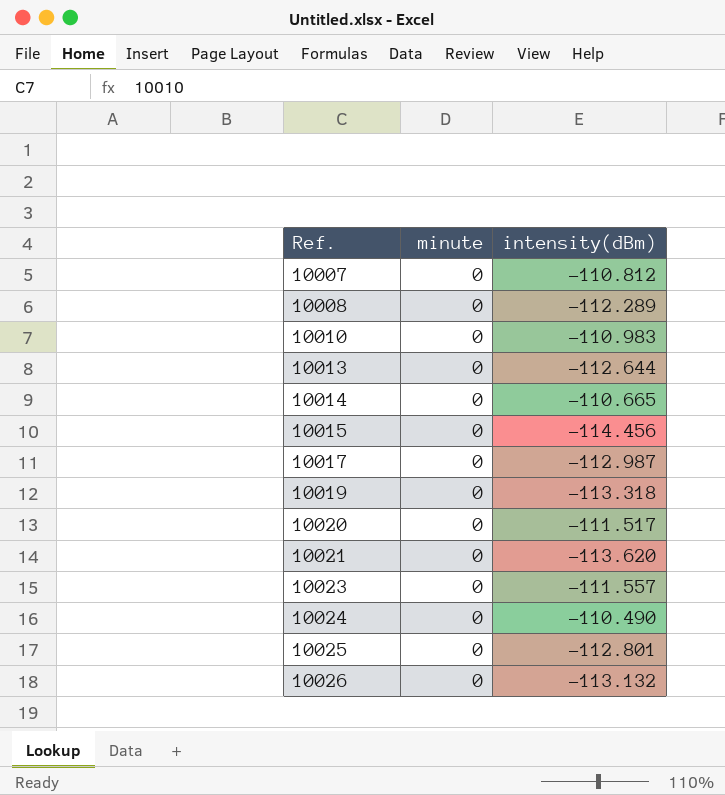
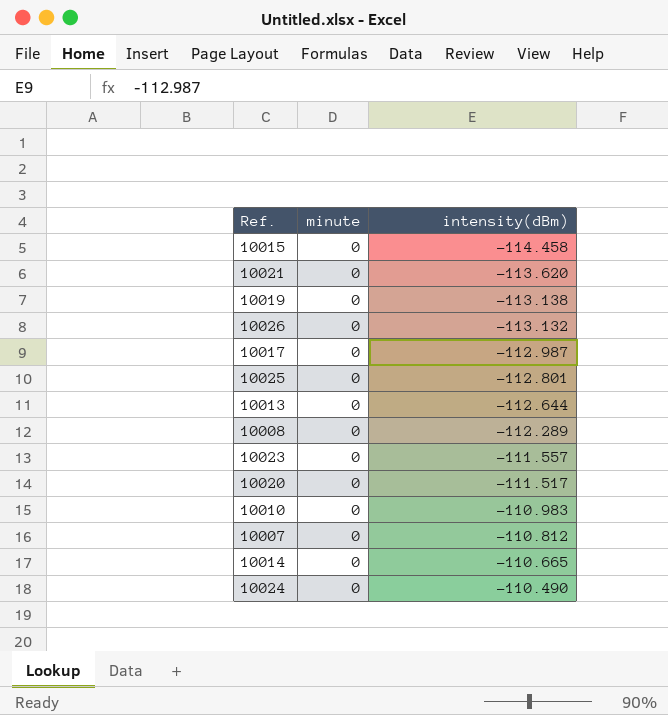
row order: Ref. ascending -> intensity(dBm) ascending
10015 | intensity(dBm): -114.456 -> -114.458
10019 | intensity(dBm): -113.318 -> -113.138

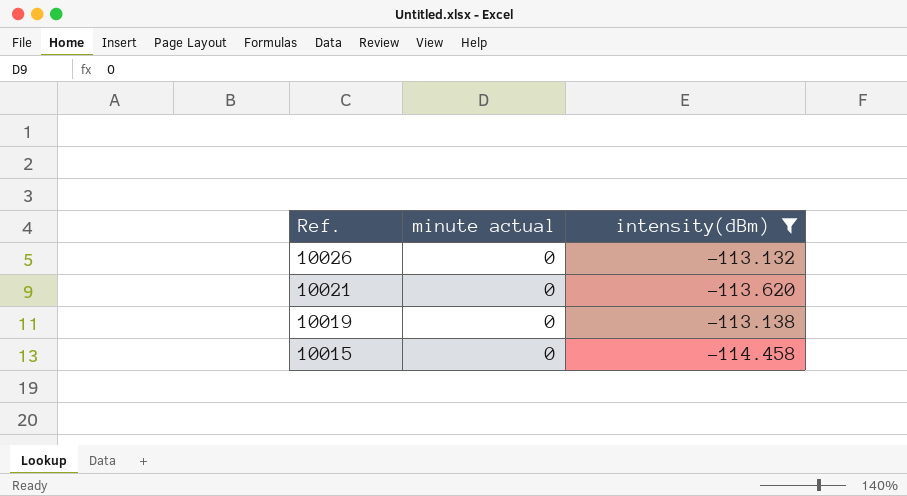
filter: none -> intensity(dBm) <= -113.132
row order: intensity(dBm) ascending -> Ref. descending
column name: minute -> minute actual

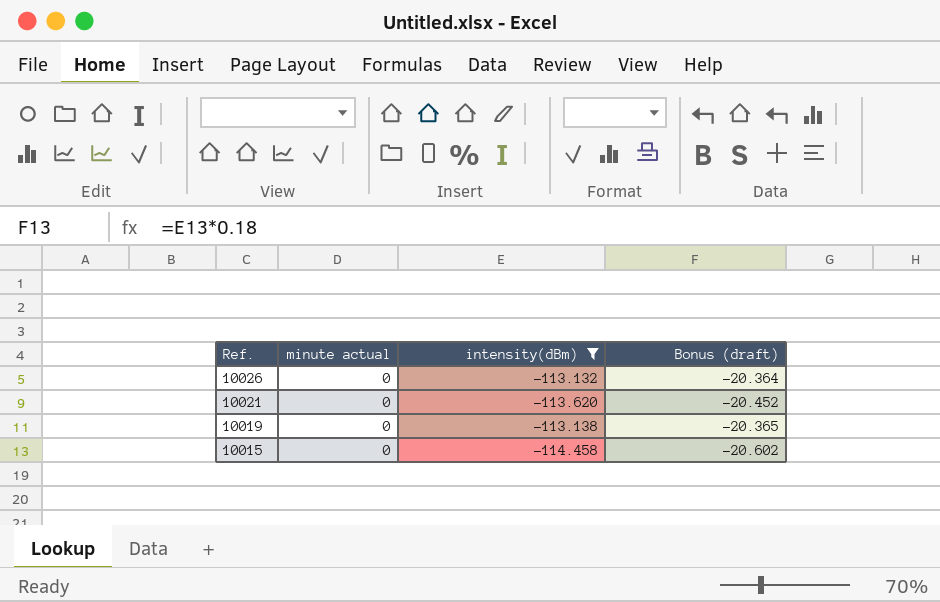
column Bonus (draft) | formula: none -> [intensity(dBm)] * 0.18

